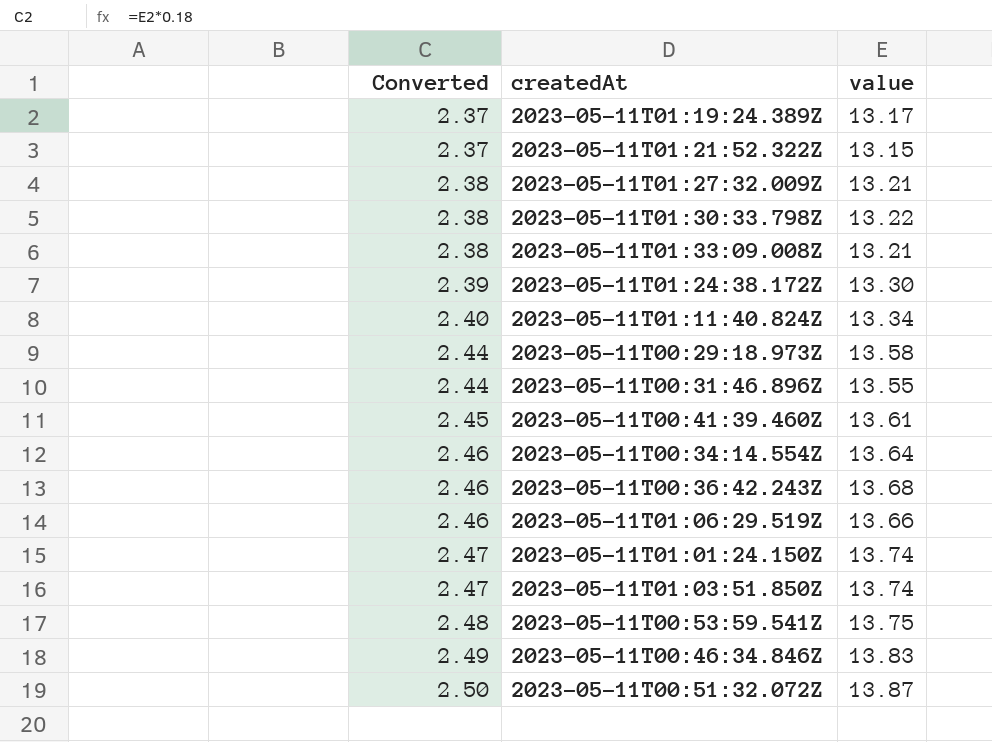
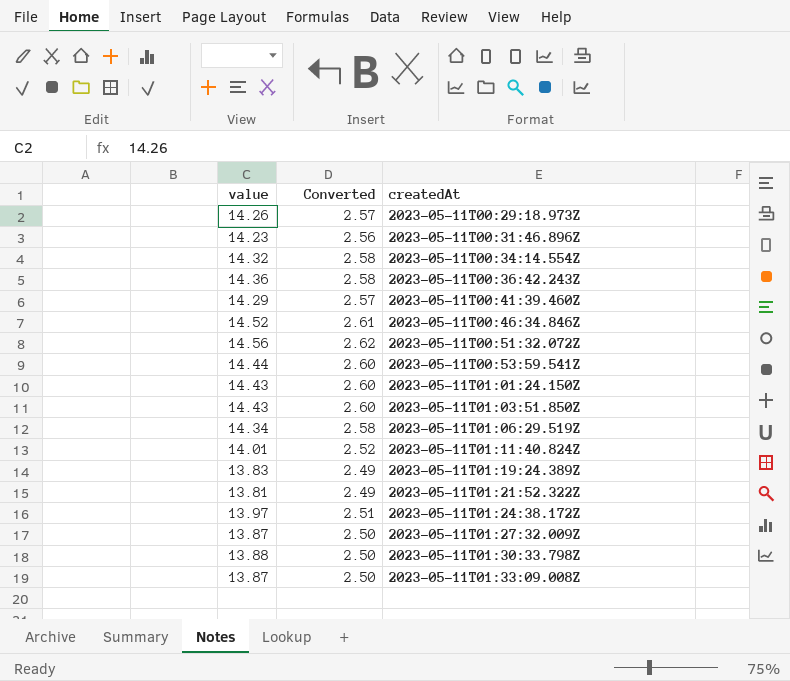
row order: Converted ascending -> createdAt ascending
column value | position: 3 -> 1
2023-05-11T00:29:18.973Z | value: 13.58 -> 14.26
2023-05-11T00:29:18.973Z | Converted: 2.44 -> 2.57
2023-05-11T00:31:46.896Z | value: 13.55 -> 14.23
2023-05-11T00:31:46.896Z | Converted: 2.44 -> 2.56
2023-05-11T00:34:14.554Z | value: 13.64 -> 14.32
2023-05-11T00:34:14.554Z | Converted: 2.46 -> 2.58
2023-05-11T00:36:42.243Z | value: 13.68 -> 14.36
2023-05-11T00:36:42.243Z | Converted: 2.46 -> 2.58
2023-05-11T00:41:39.460Z | value: 13.61 -> 14.29
2023-05-11T00:41:39.460Z | Converted: 2.45 -> 2.57
2023-05-11T00:46:34.846Z | value: 13.83 -> 14.52
2023-05-11T00:46:34.846Z | Converted: 2.49 -> 2.61
2023-05-11T00:51:32.072Z | value: 13.87 -> 14.56
2023-05-11T00:51:32.072Z | Converted: 2.50 -> 2.62
2023-05-11T00:53:59.541Z | value: 13.75 -> 14.44
2023-05-11T00:53:59.541Z | Converted: 2.48 -> 2.60
2023-05-11T01:01:24.150Z | value: 13.74 -> 14.43
2023-05-11T01:01:24.150Z | Converted: 2.47 -> 2.60
2023-05-11T01:03:51.850Z | value: 13.74 -> 14.43
2023-05-11T01:03:51.850Z | Converted: 2.47 -> 2.60
2023-05-11T01:06:29.519Z | value: 13.66 -> 14.34
2023-05-11T01:06:29.519Z | Converted: 2.46 -> 2.58
2023-05-11T01:11:40.824Z | value: 13.34 -> 14.01
2023-05-11T01:11:40.824Z | Converted: 2.40 -> 2.52
2023-05-11T01:19:24.389Z | value: 13.17 -> 13.83
2023-05-11T01:19:24.389Z | Converted: 2.37 -> 2.49
2023-05-11T01:21:52.322Z | value: 13.15 -> 13.81
2023-05-11T01:21:52.322Z | Converted: 2.37 -> 2.49
2023-05-11T01:24:38.172Z | value: 13.30 -> 13.97
2023-05-11T01:24:38.172Z | Converted: 2.39 -> 2.51
2023-05-11T01:27:32.009Z | value: 13.21 -> 13.87
2023-05-11T01:27:32.009Z | Converted: 2.38 -> 2.50
2023-05-11T01:30:33.798Z | value: 13.22 -> 13.88
2023-05-11T01:30:33.798Z | Converted: 2.38 -> 2.50
2023-05-11T01:33:09.008Z | value: 13.21 -> 13.87
2023-05-11T01:33:09.008Z | Converted: 2.38 -> 2.50

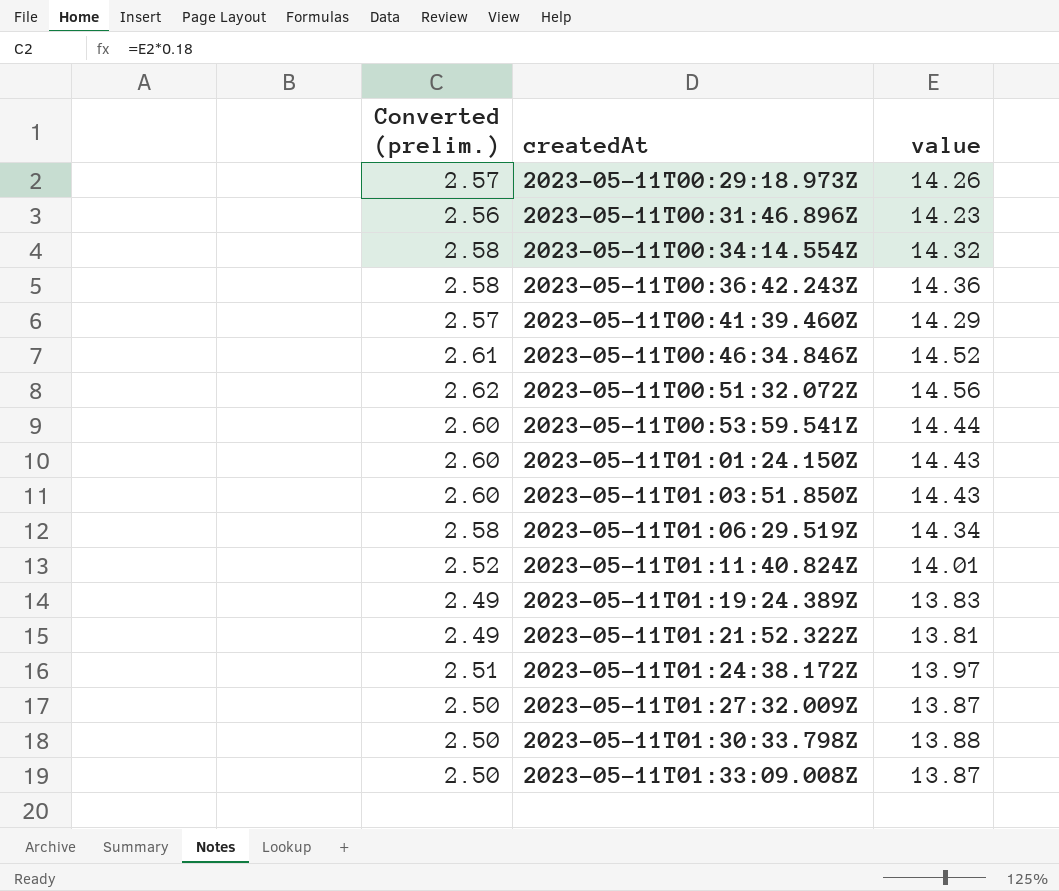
column name: Converted -> Converted (prelim.)
column value | position: 1 -> 3

